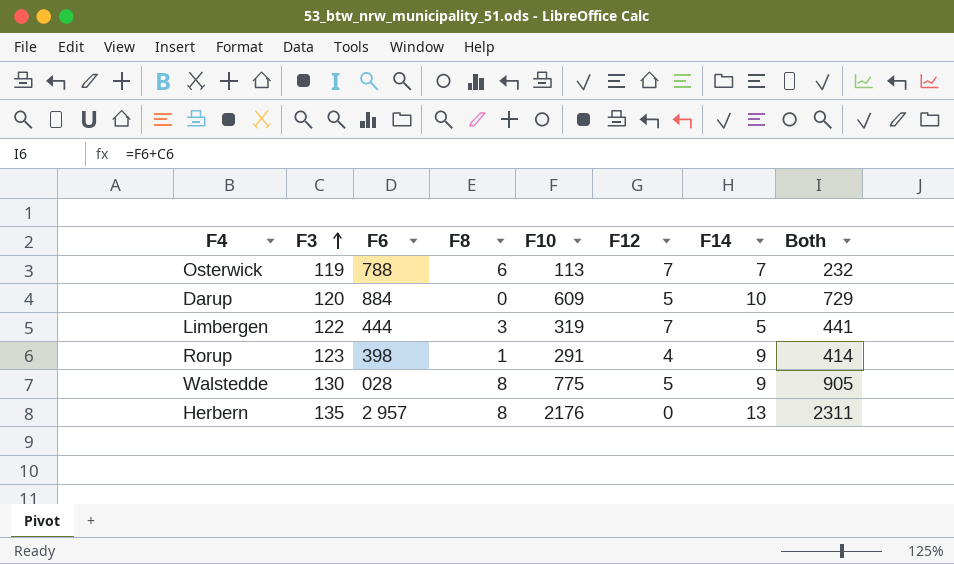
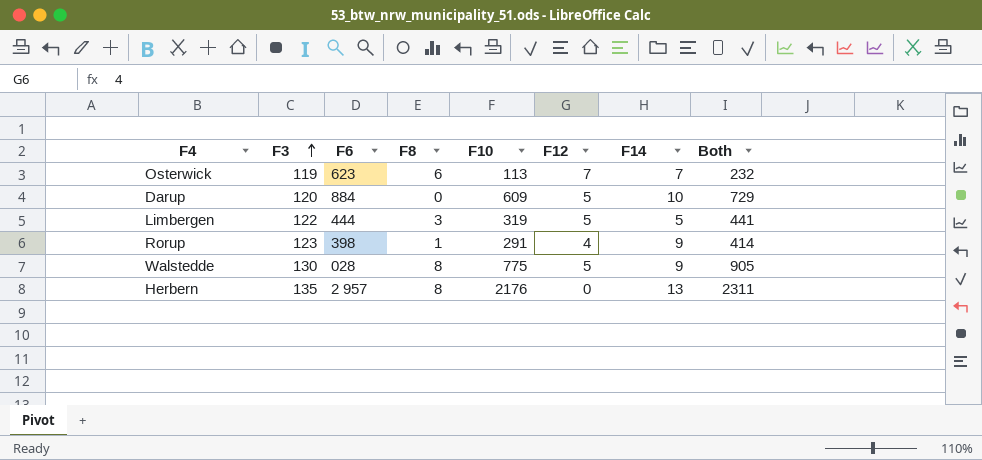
Osterwick | F6: 788 -> 623
Limbergen | F12: 7 -> 5

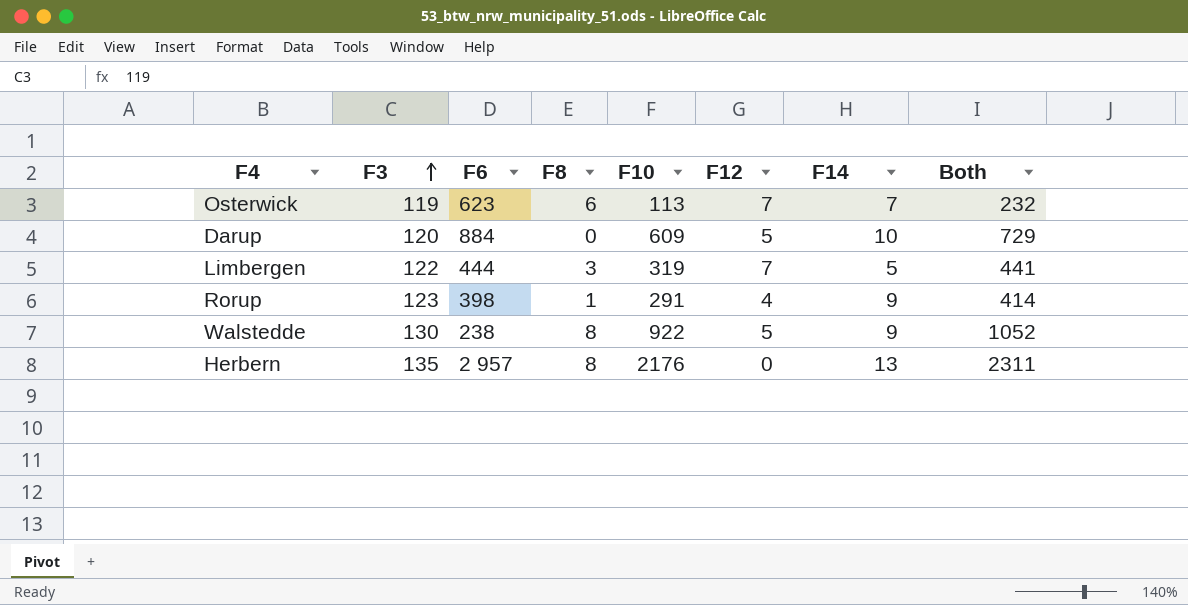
Limbergen | F12: 5 -> 7
Walstedde | F6: 028 -> 238
Walstedde | F10: 775 -> 922
Walstedde | Both: 905 -> 1052

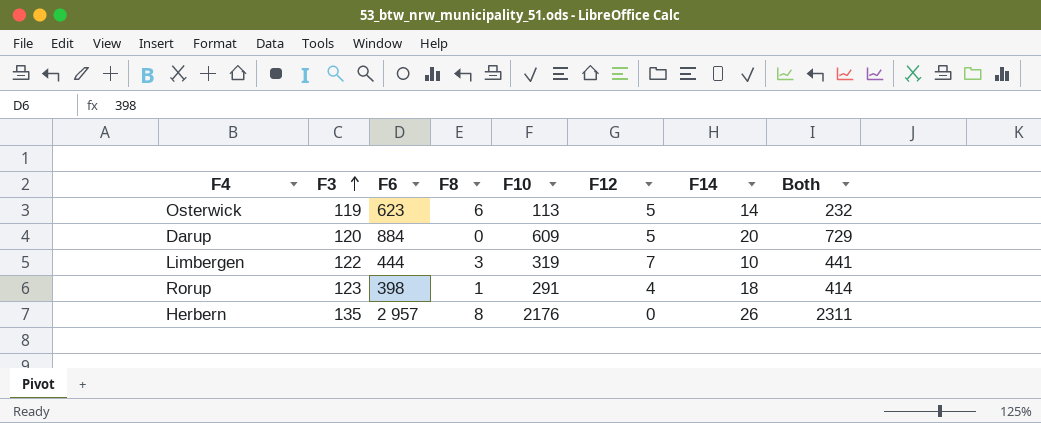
row Walstedde: 130 | 238 | 8 | 922 | 5 | 9 | 1052 -> none
Osterwick | F12: 7 -> 5
Osterwick | F14: 7 -> 14
Darup | F14: 10 -> 20
Limbergen | F14: 5 -> 10
Rorup | F14: 9 -> 18
Herbern | F14: 13 -> 26

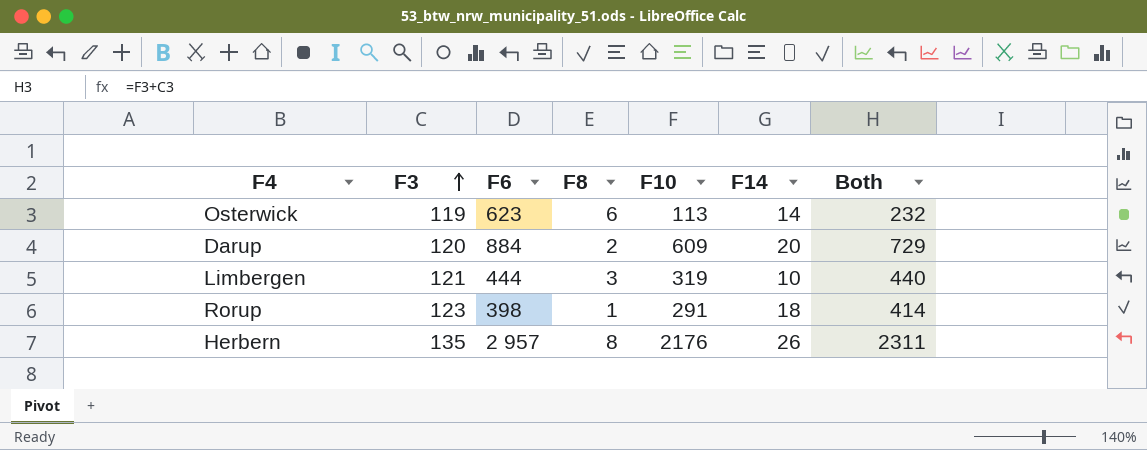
column F12 | position: 6 -> none
Darup | F8: 0 -> 2
Limbergen | F3: 122 -> 121
Limbergen | Both: 441 -> 440

